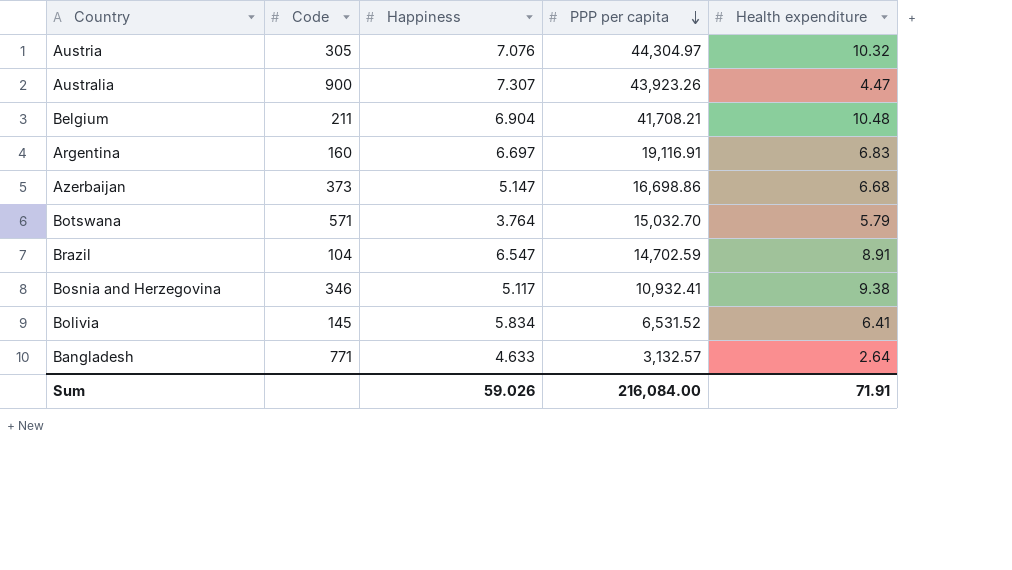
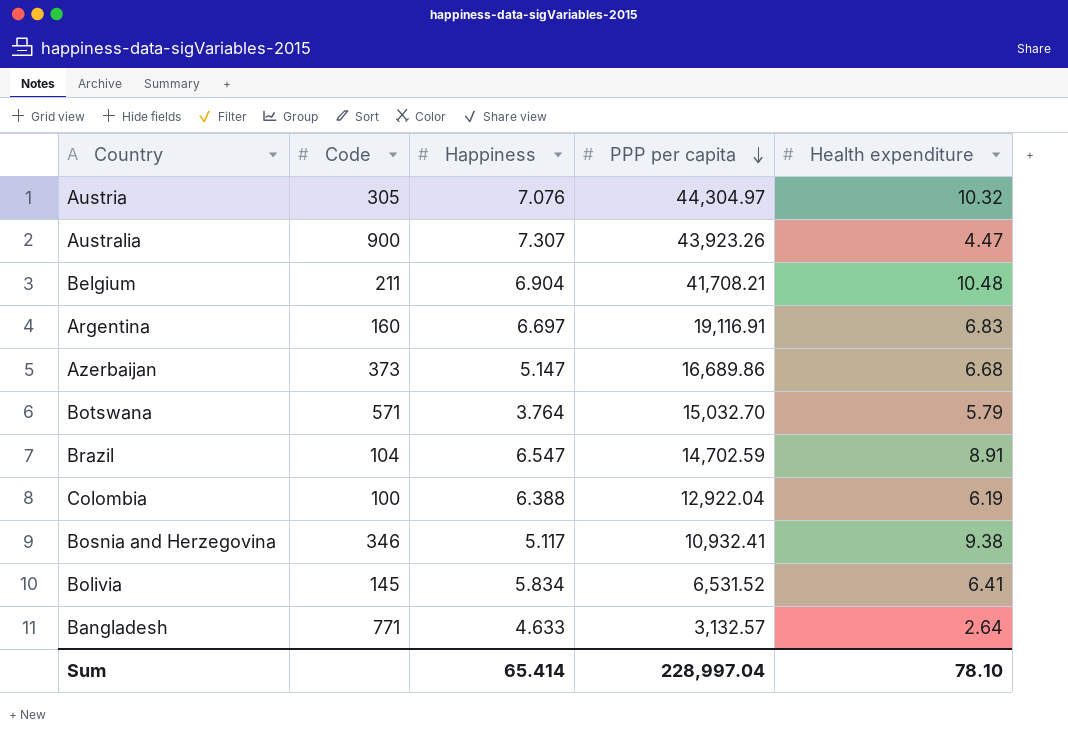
Azerbaijan | PPP per capita: 16,698.86 -> 16,689.86
row Colombia: none -> 100 | 6.388 | 12,922.04 | 6.19
Sum | Happiness: 59.026 -> 65.414
Sum | PPP per capita: 216,084.00 -> 228,997.04
Sum | Health expenditure: 71.91 -> 78.10

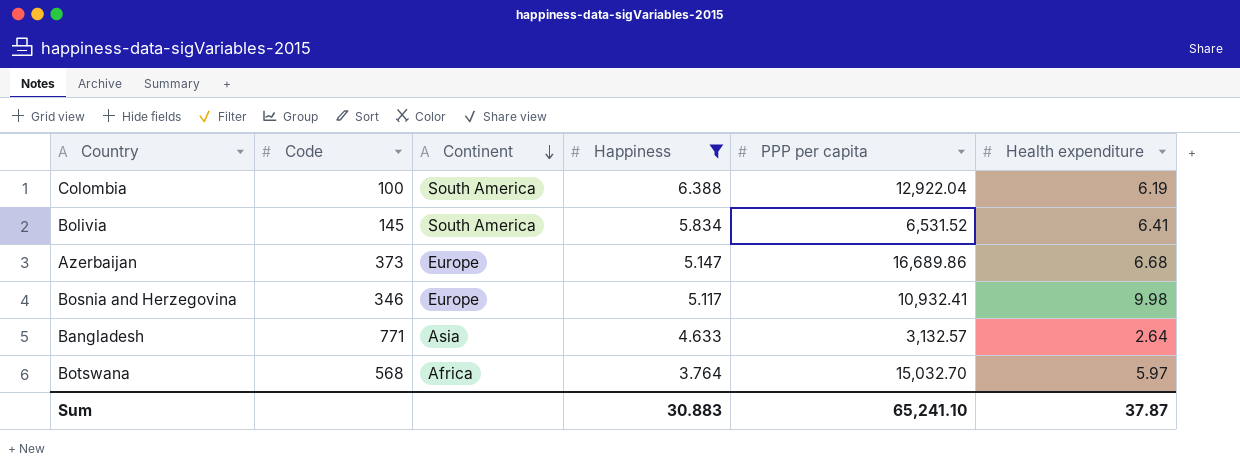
filter: none -> Happiness <= 6.388
row order: PPP per capita descending -> Continent descending
column Continent | position: none -> 3
Bosnia and Herzegovina | Health expenditure: 9.38 -> 9.98
Botswana | Code: 571 -> 568
Botswana | Health expenditure: 5.79 -> 5.97
Sum | Happiness: 65.414 -> 30.883
Sum | PPP per capita: 228,997.04 -> 65,241.10
Sum | Health expenditure: 78.10 -> 37.87

